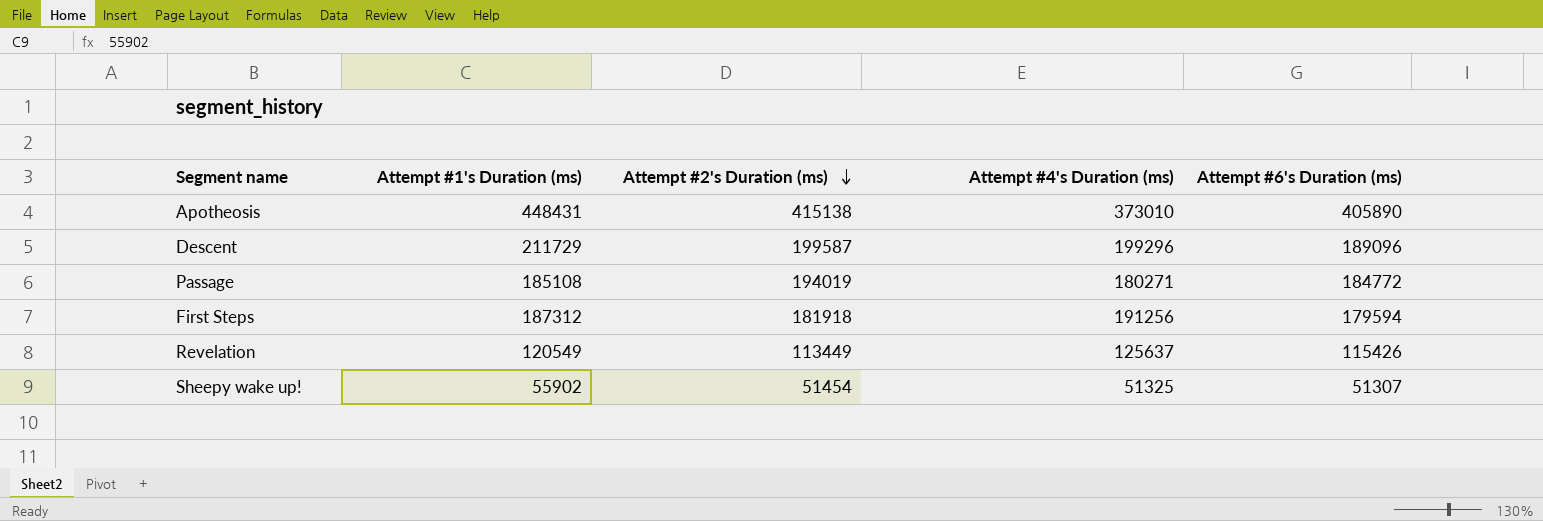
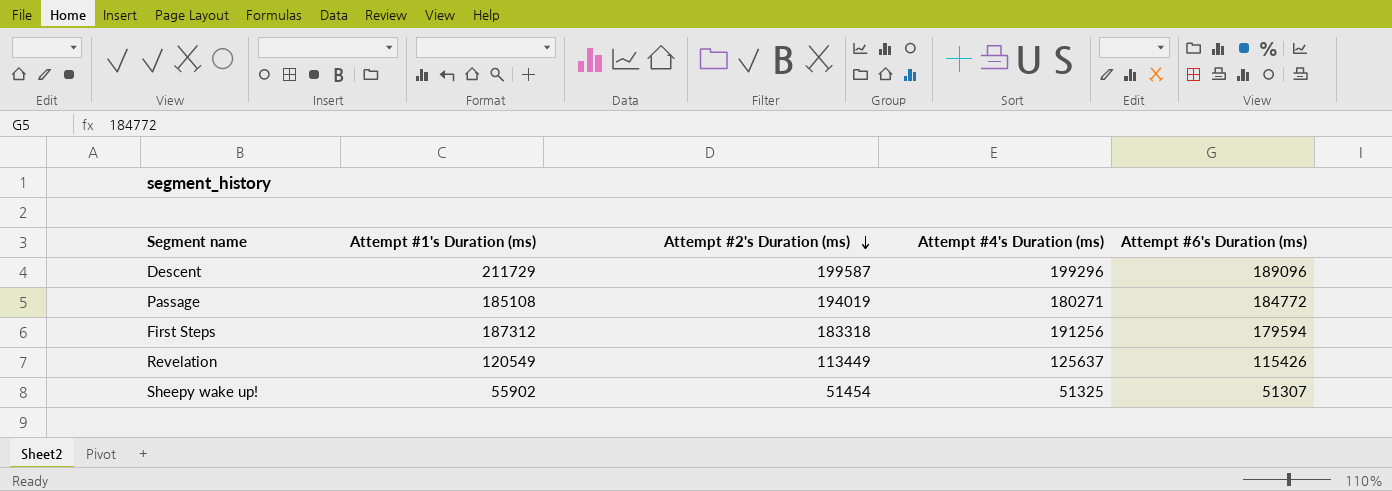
row Apotheosis: 448431 | 415138 | 373010 | 405890 -> none
First Steps | Attempt #2's Duration (ms): 181918 -> 183318

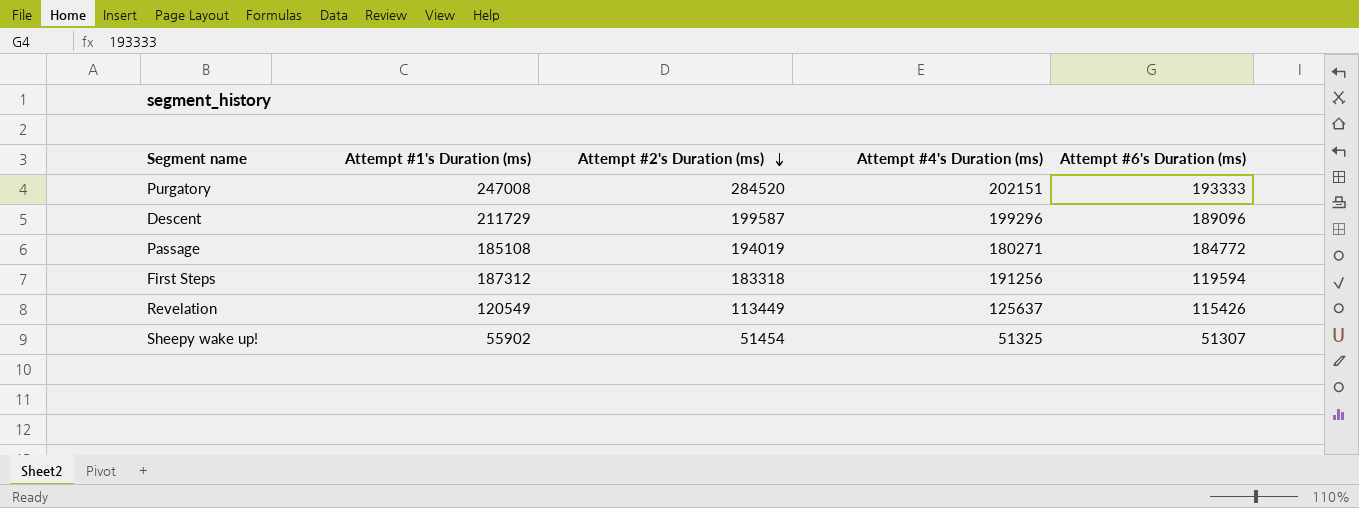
row Purgatory: none -> 247008 | 284520 | 202151 | 193333
First Steps | Attempt #6's Duration (ms): 179594 -> 119594

